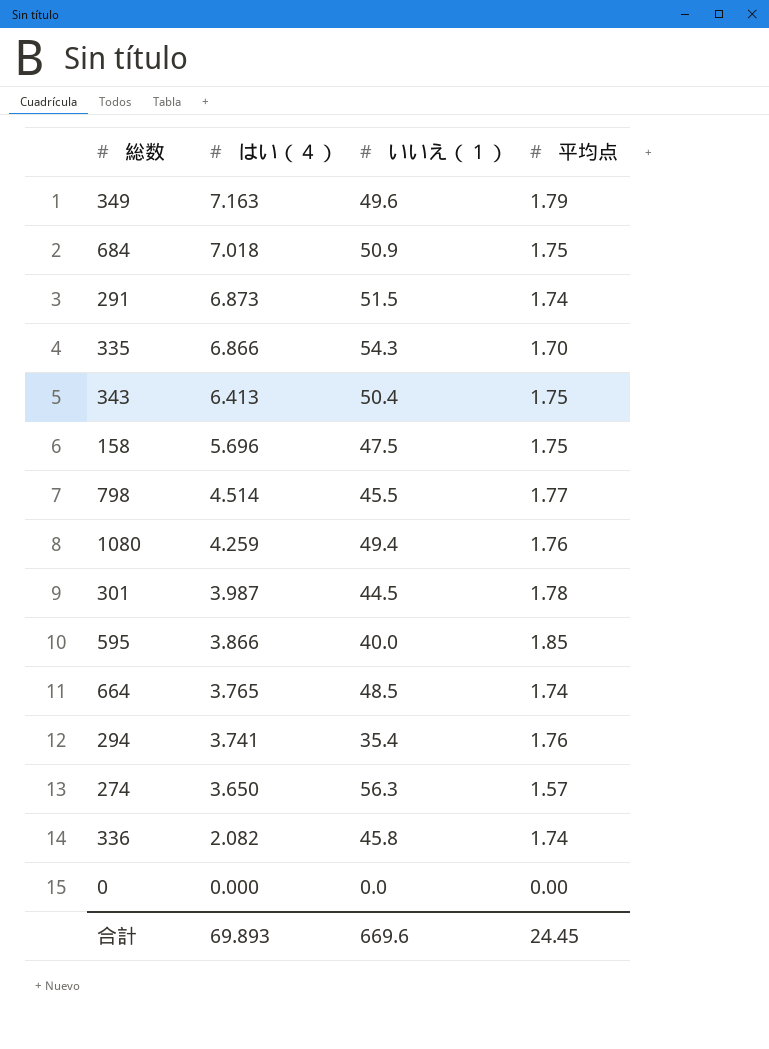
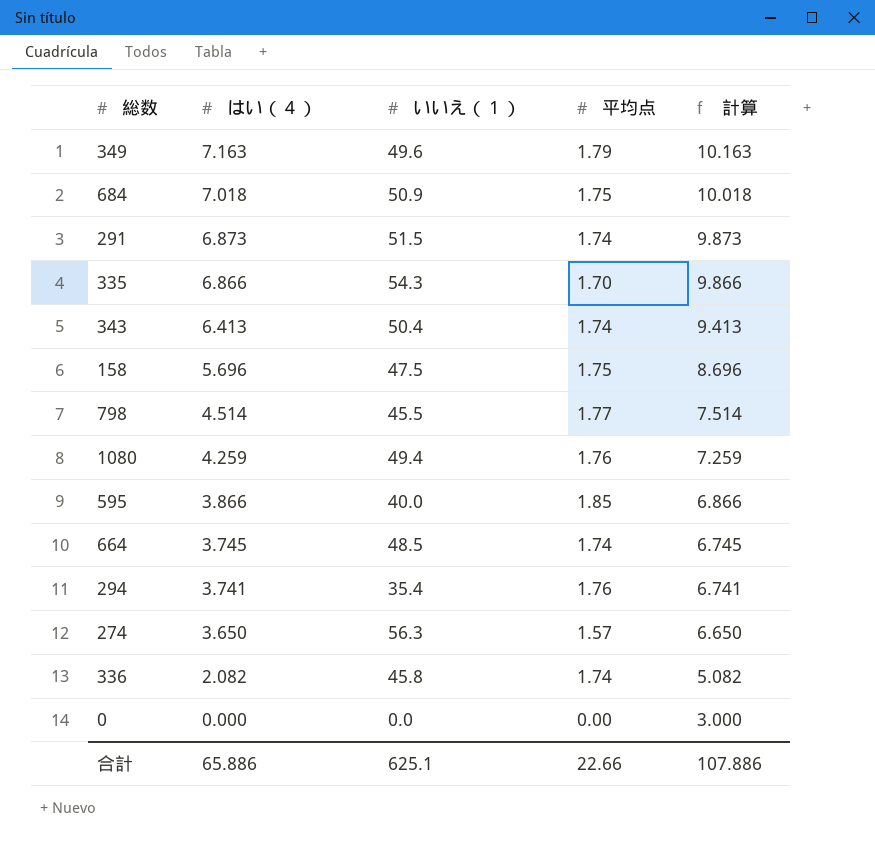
column 計算 | formula: none -> [はい（４）] + 3
row 301: 3.987 | 44.5 | 1.78 -> none
343 | 平均点: 1.75 -> 1.74
664 | はい（４）: 3.765 -> 3.745
合計 | はい（４）: 69.893 -> 65.886
合計 | いいえ（１）: 669.6 -> 625.1
合計 | 平均点: 24.45 -> 22.66

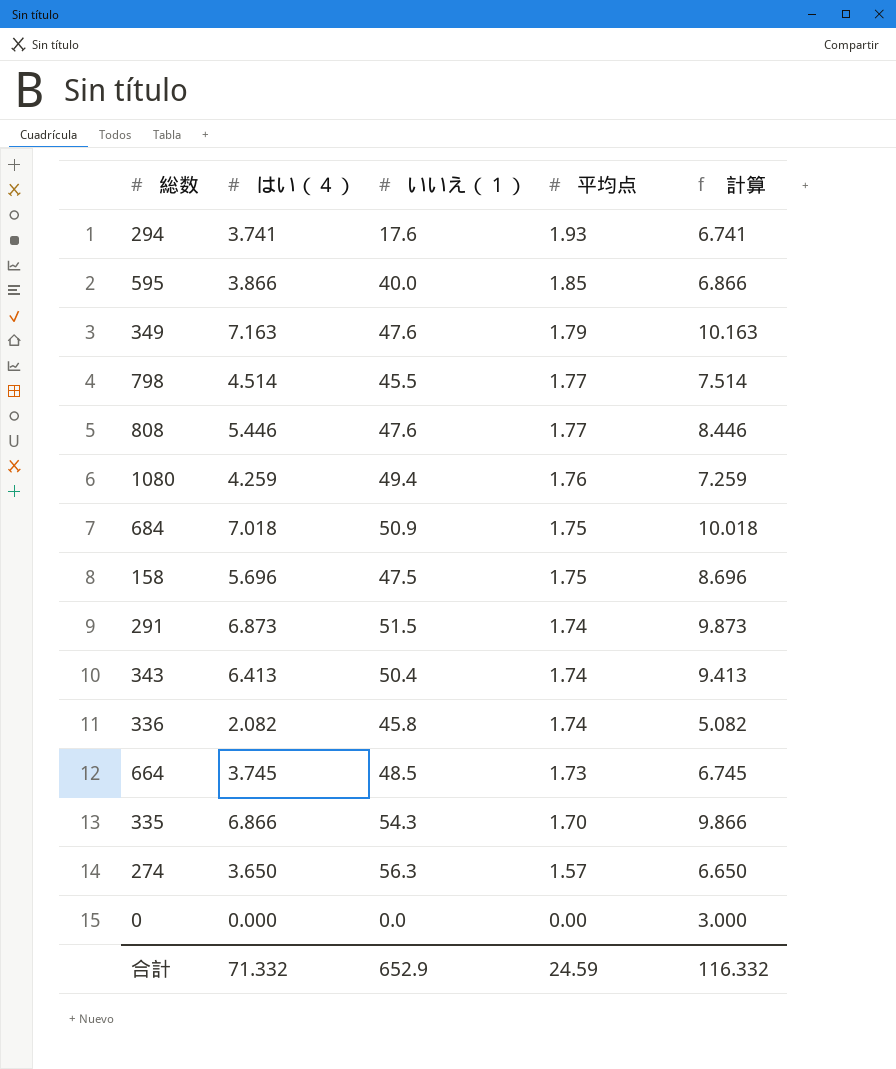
row order: はい（４） descending -> 平均点 descending
294 | いいえ（１）: 35.4 -> 17.6
294 | 平均点: 1.76 -> 1.93
349 | いいえ（１）: 49.6 -> 47.6
row 808: none -> 5.446 | 47.6 | 1.77 | 8.446
664 | 平均点: 1.74 -> 1.73
合計 | はい（４）: 65.886 -> 71.332
合計 | いいえ（１）: 625.1 -> 652.9
合計 | 平均点: 22.66 -> 24.59
合計 | 計算: 107.886 -> 116.332

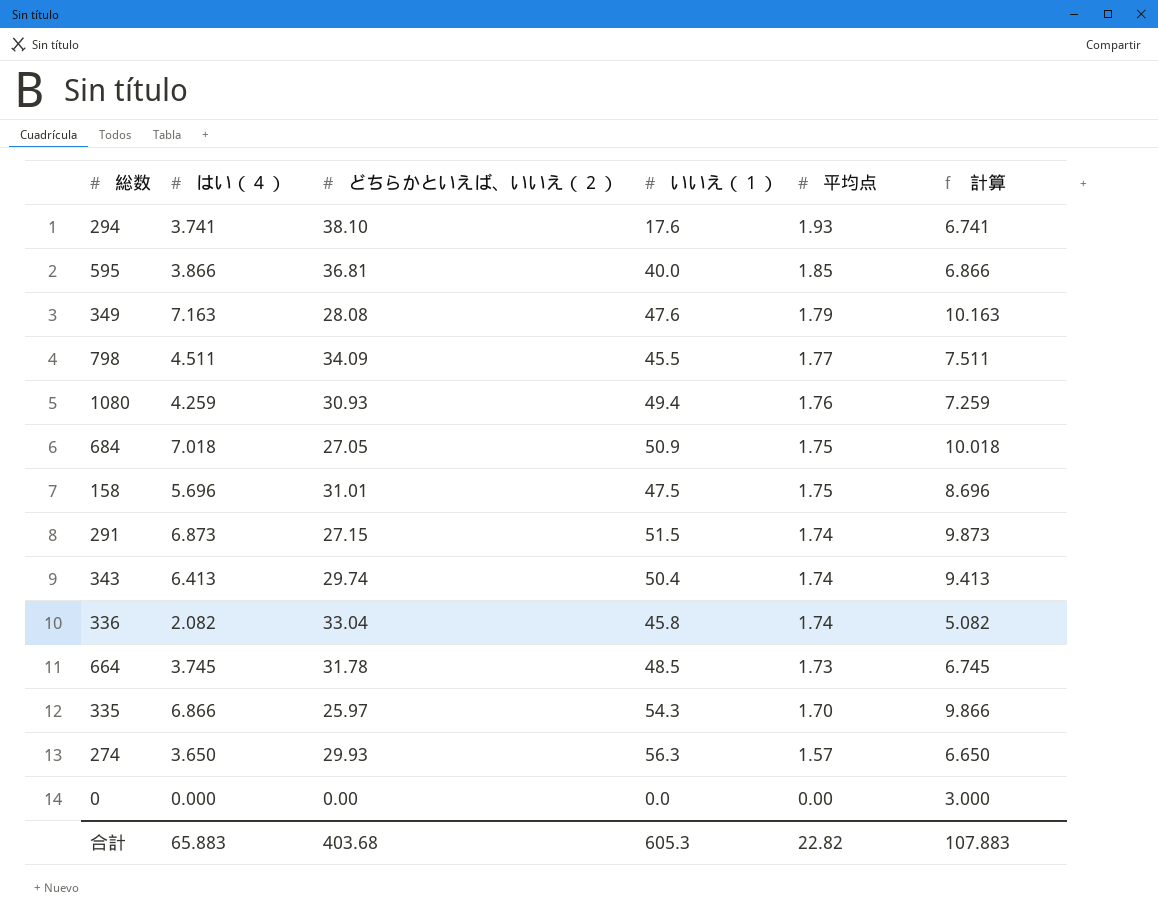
column どちらかといえば、いいえ（２） | position: none -> 3
row 808: 5.446 | 47.6 | 1.77 | 8.446 -> none
798 | はい（４）: 4.514 -> 4.511
798 | 計算: 7.514 -> 7.511
合計 | はい（４）: 71.332 -> 65.883
合計 | いいえ（１）: 652.9 -> 605.3
合計 | 平均点: 24.59 -> 22.82
合計 | 計算: 116.332 -> 107.883

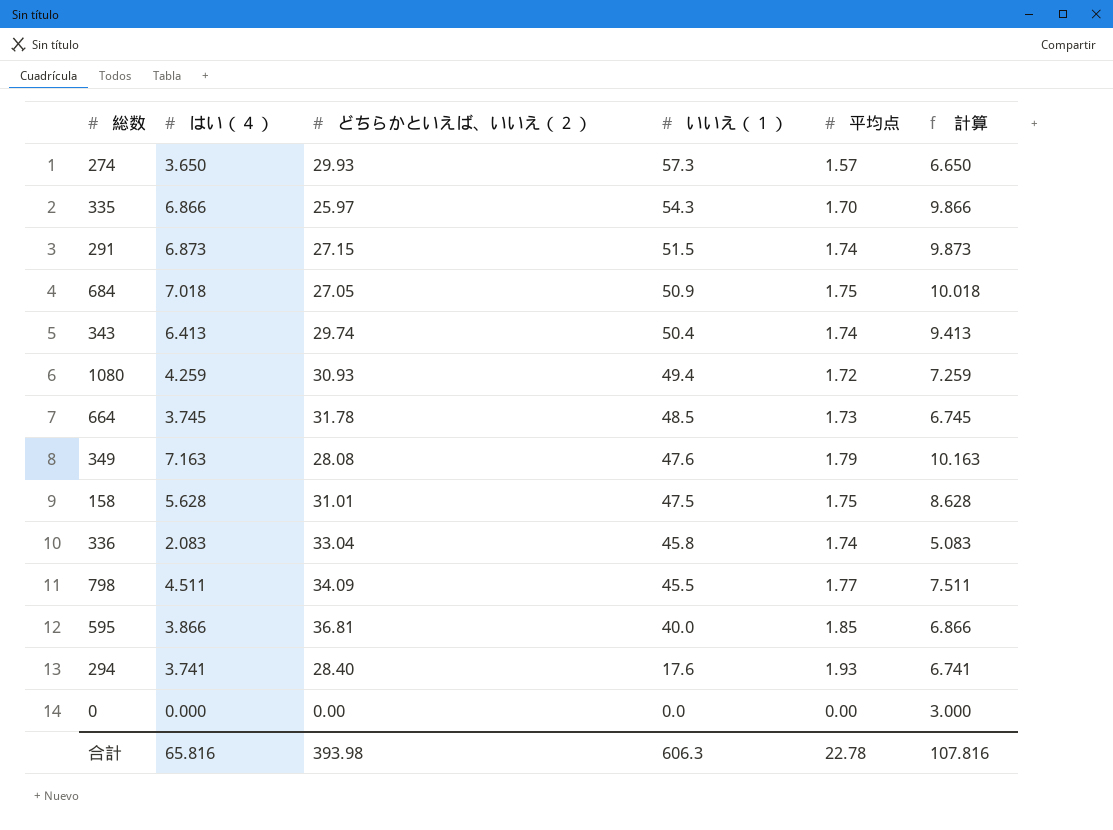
row order: 平均点 descending -> いいえ（１） descending
274 | いいえ（１）: 56.3 -> 57.3
1080 | 平均点: 1.76 -> 1.72
158 | はい（４）: 5.696 -> 5.628
158 | 計算: 8.696 -> 8.628
336 | はい（４）: 2.082 -> 2.083
336 | 計算: 5.082 -> 5.083
294 | どちらかといえば、いいえ（２）: 38.10 -> 28.40
合計 | はい（４）: 65.883 -> 65.816
合計 | どちらかといえば、いいえ（２）: 403.68 -> 393.98
合計 | いいえ（１）: 605.3 -> 606.3
合計 | 平均点: 22.82 -> 22.78
合計 | 計算: 107.883 -> 107.816

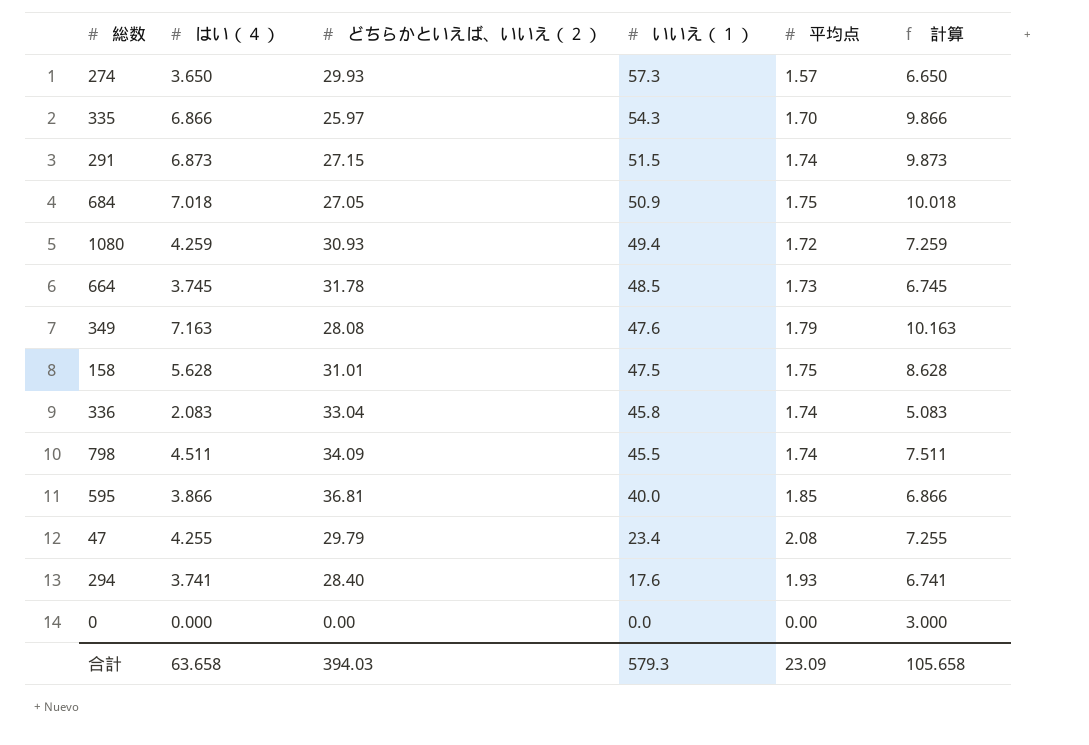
row 343: 6.413 | 29.74 | 50.4 | 1.74 | 9.413 -> none
798 | 平均点: 1.77 -> 1.74
row 47: none -> 4.255 | 29.79 | 23.4 | 2.08 | 7.255
合計 | はい（４）: 65.816 -> 63.658
合計 | どちらかといえば、いいえ（２）: 393.98 -> 394.03
合計 | いいえ（１）: 606.3 -> 579.3
合計 | 平均点: 22.78 -> 23.09
合計 | 計算: 107.816 -> 105.658

